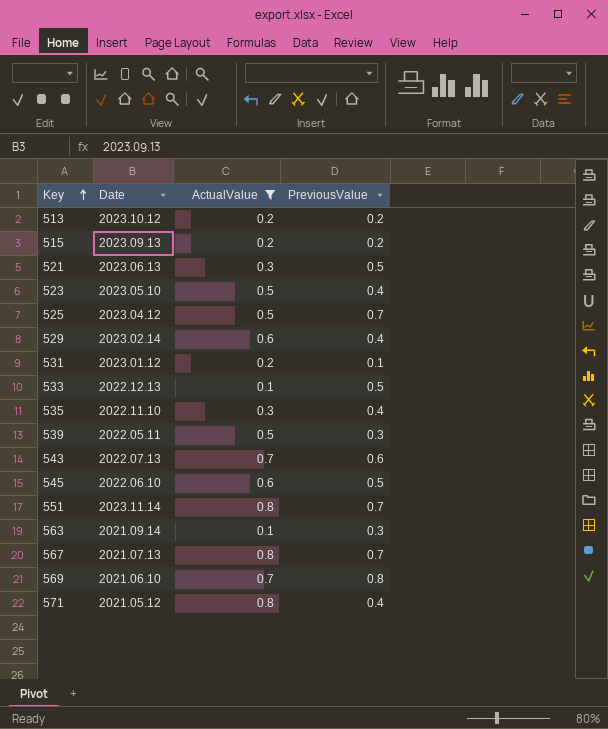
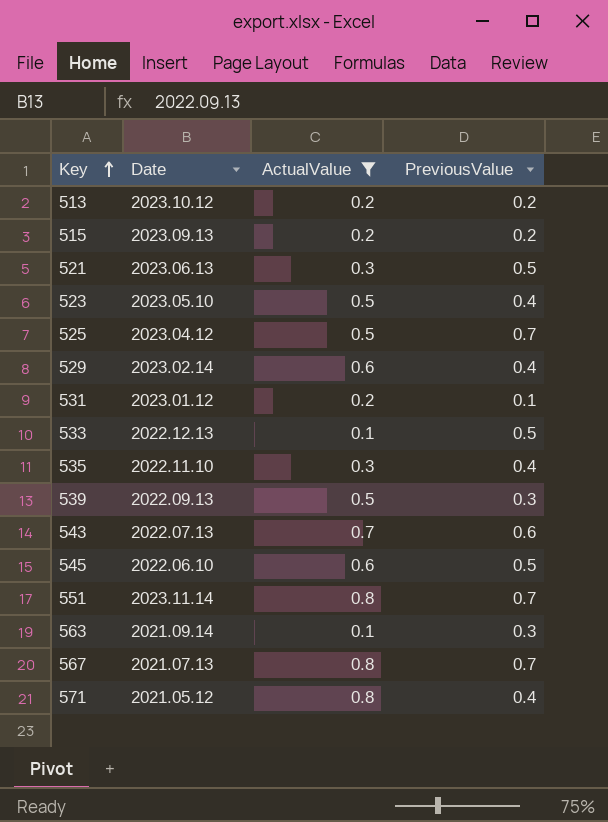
row 569: 2021.06.10 | 0.7 | 0.8 -> none
539 | Date: 2022.05.11 -> 2022.09.13

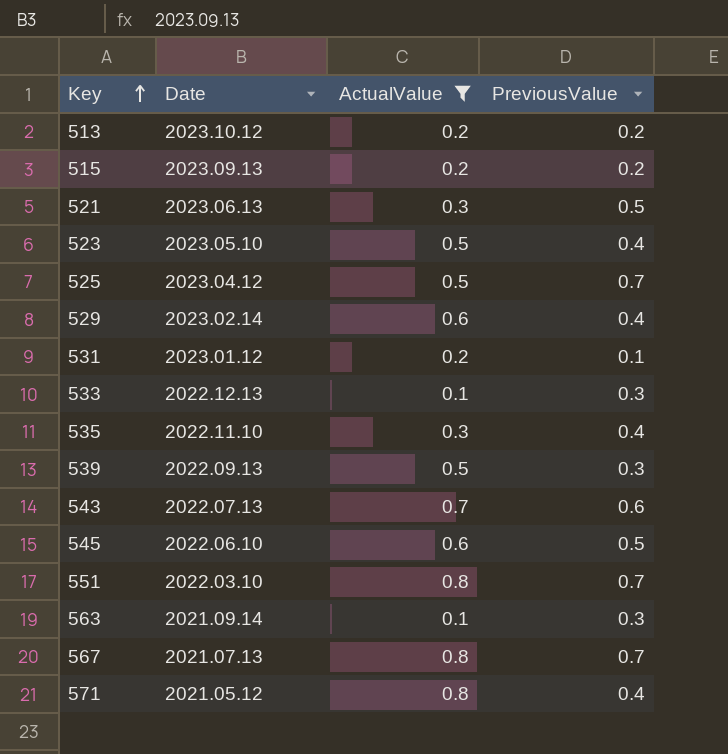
533 | PreviousValue: 0.5 -> 0.3
551 | Date: 2023.11.14 -> 2022.03.10

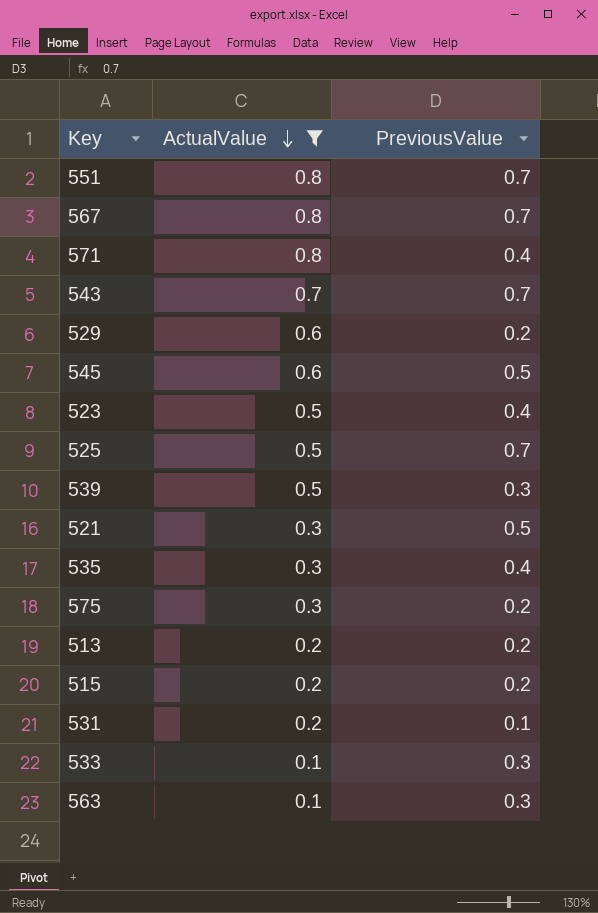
row order: Key ascending -> ActualValue descending
column Date | position: 2 -> none
543 | PreviousValue: 0.6 -> 0.7
529 | PreviousValue: 0.4 -> 0.2
row 575: none -> 0.3 | 0.2

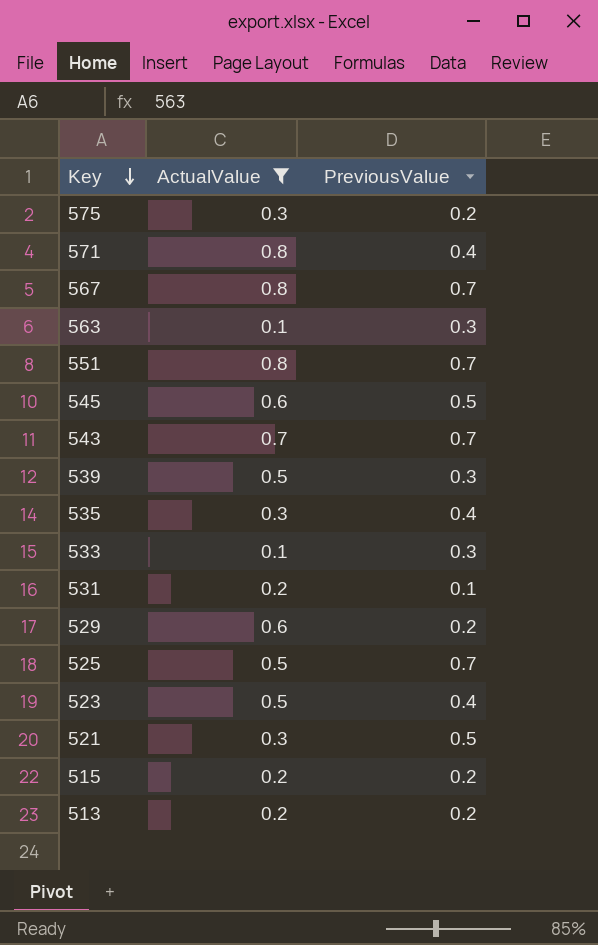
row order: ActualValue descending -> Key descending

